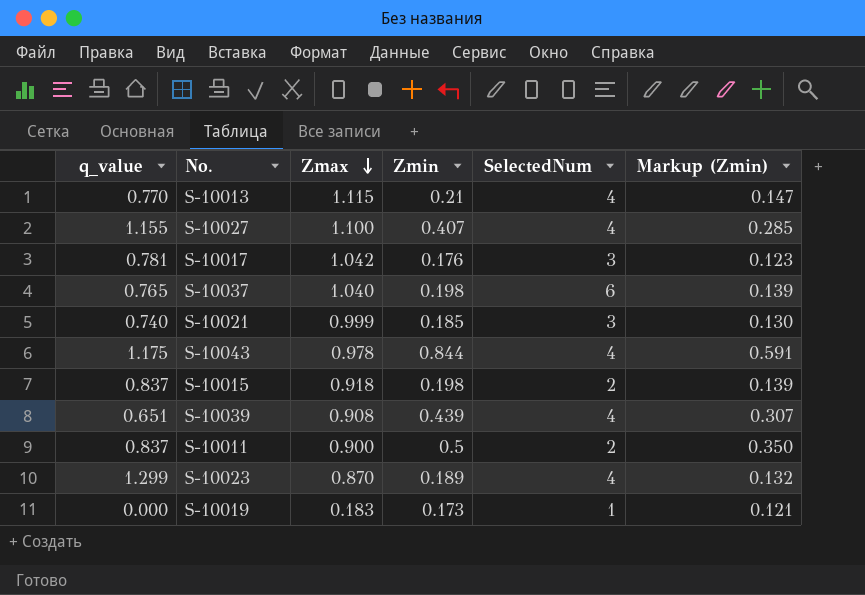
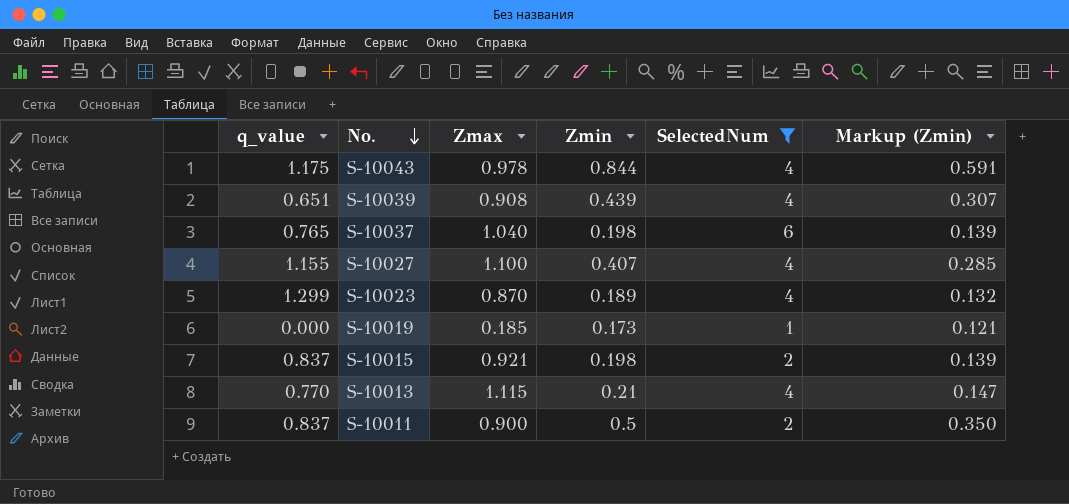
filter: none -> SelectedNum != 3
row order: Zmax descending -> No. descending
S-10019 | Zmax: 0.183 -> 0.185
S-10015 | Zmax: 0.918 -> 0.921

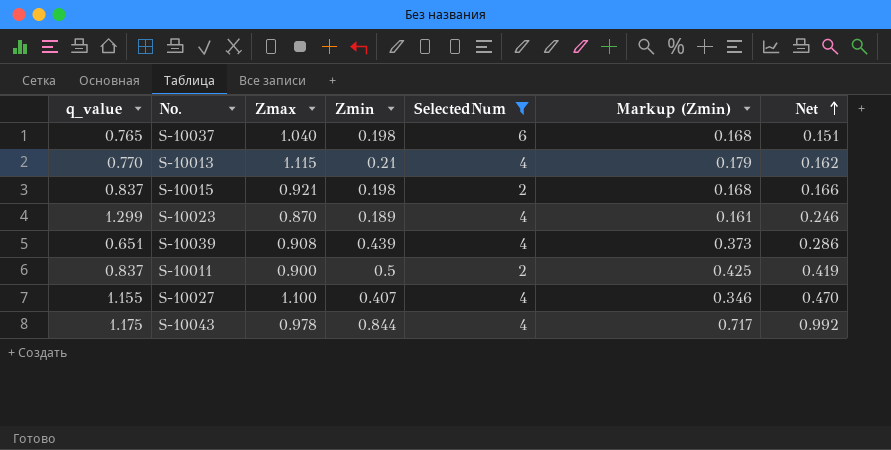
row order: No. descending -> Net ascending
column Markup (Zmin) | formula: [Zmin] * 0.7 -> [Zmin] * 0.85
column Net | formula: none -> [q_value] * [Zmin]
row S-10019: 0.000 | 0.185 | 0.173 | 1 | 0.121 -> none

